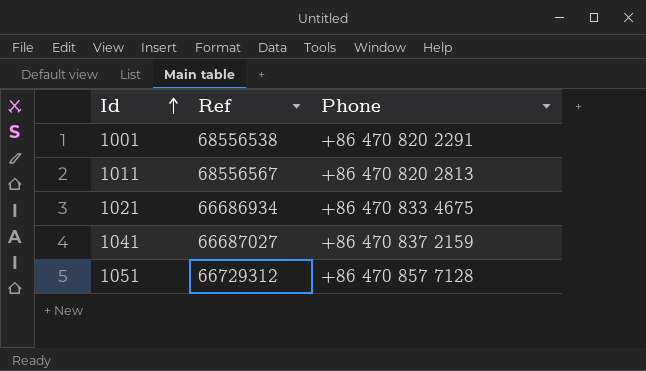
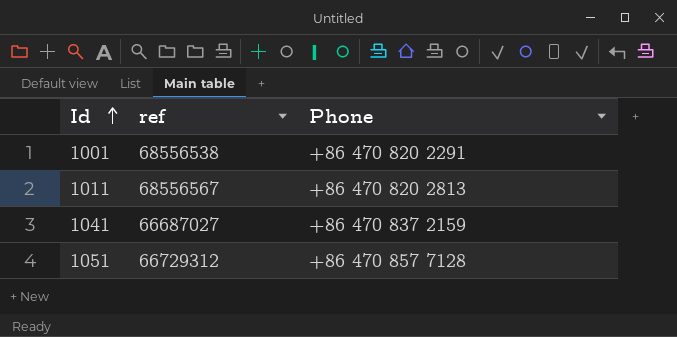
column name: Ref -> ref
row 1021: 66686934 | +86 470 833 4675 -> none

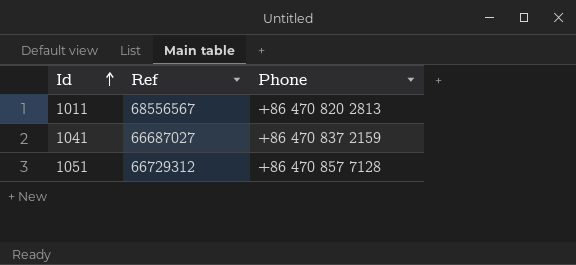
column name: ref -> Ref
row 1001: 68556538 | +86 470 820 2291 -> none

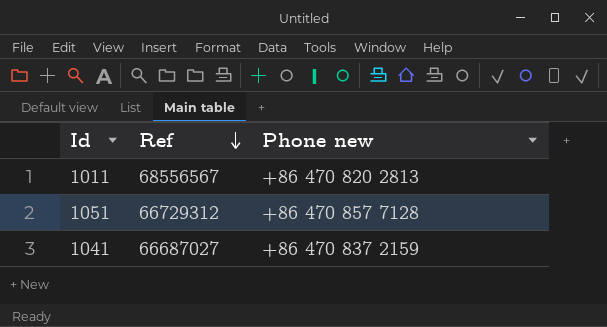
row order: Id ascending -> Ref descending
column name: Phone -> Phone new

